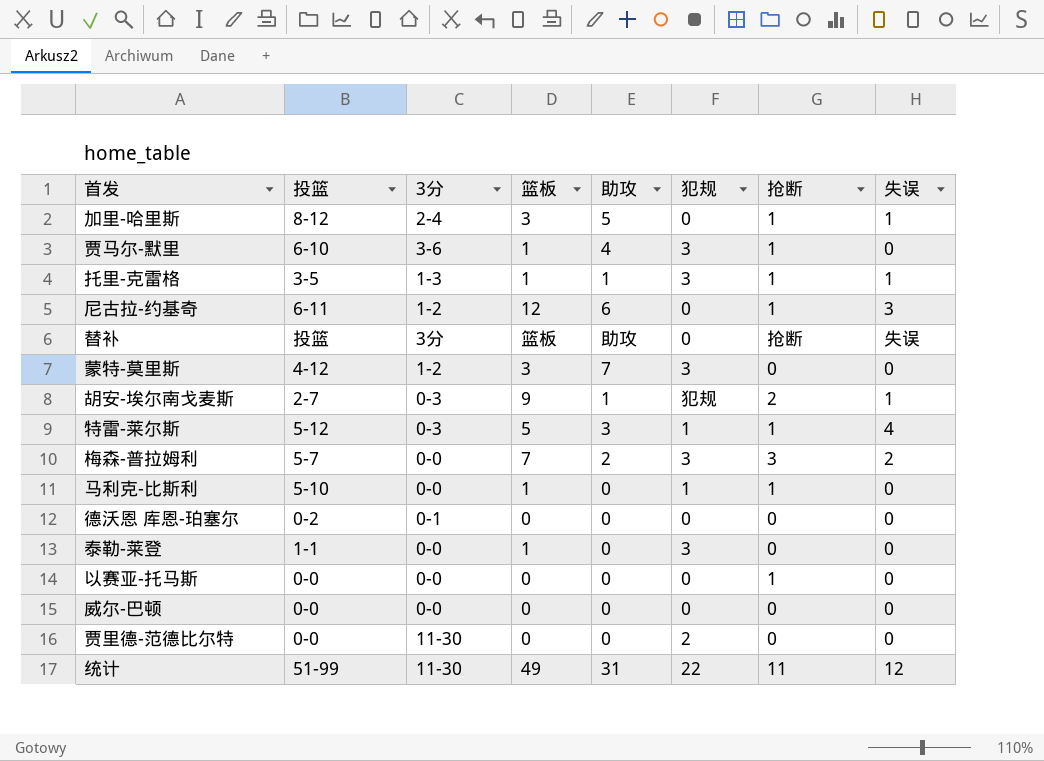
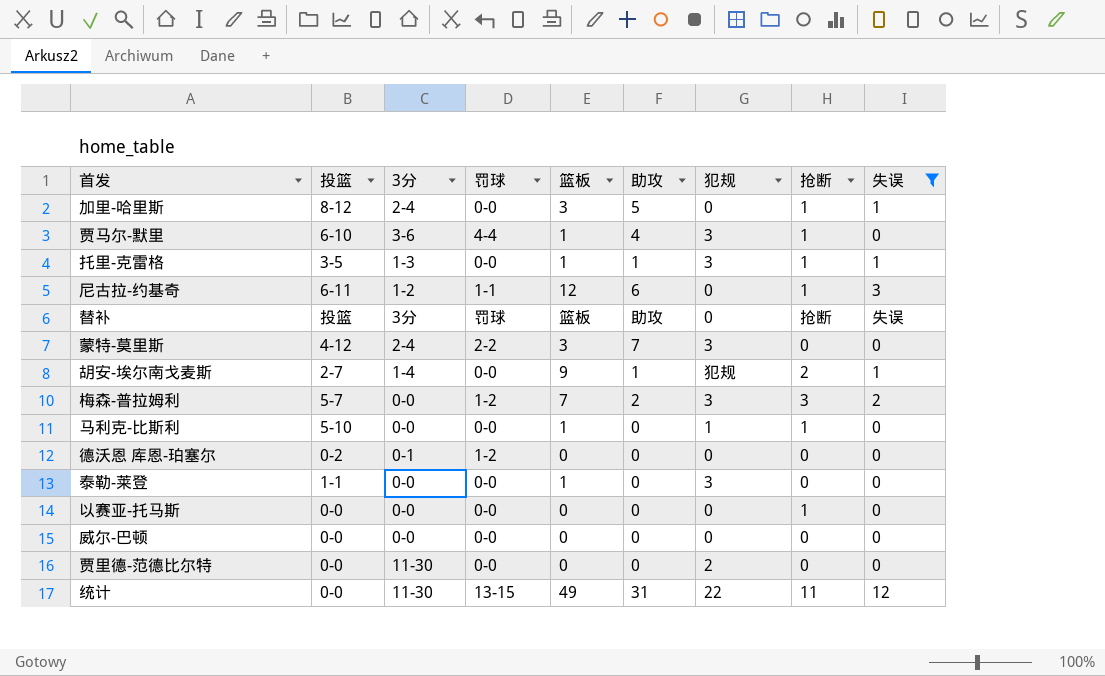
filter: none -> 失误 != 4
column 罚球 | position: none -> 4
蒙特-莫里斯 | 3分: 1-2 -> 2-4
胡安-埃尔南戈麦斯 | 3分: 0-3 -> 1-4
统计 | 投篮: 51-99 -> 0-0

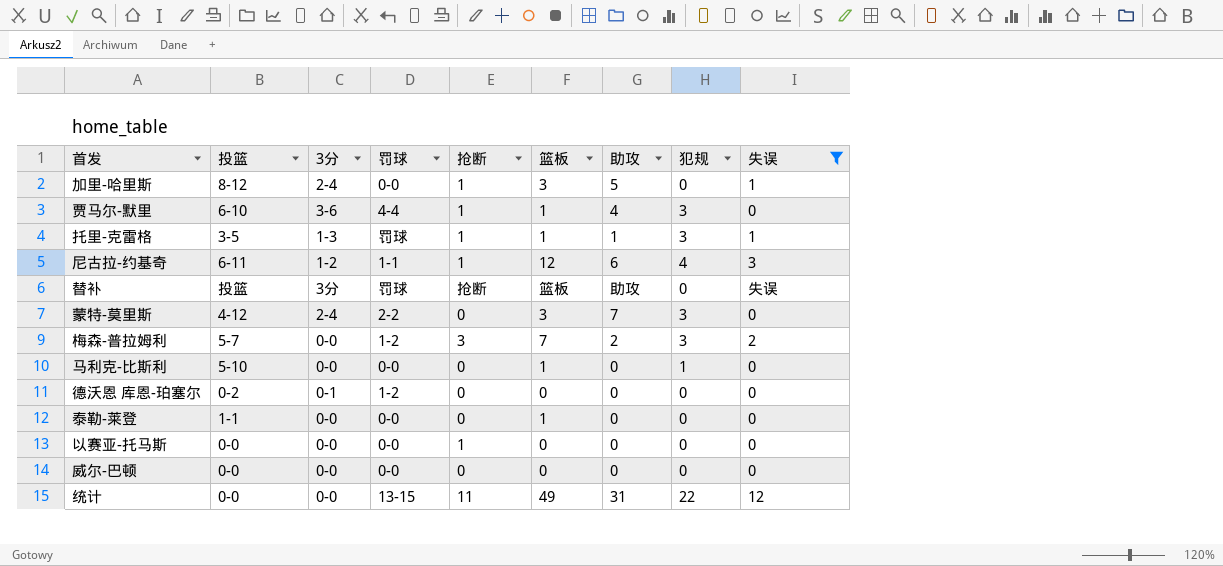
column 抢断 | position: 8 -> 5
row 胡安-埃尔南戈麦斯: 2-7 | 1-4 | 0-0 | 9 | 1 | 犯规 | 2 | 1 -> none
row 贾里德-范德比尔特: 0-0 | 11-30 | 0-0 | 0 | 0 | 2 | 0 | 0 -> none
托里-克雷格 | 罚球: 0-0 -> 罚球
尼古拉-约基奇 | 犯规: 0 -> 4
马利克-比斯利 | 抢断: 1 -> 0
泰勒-莱登 | 犯规: 3 -> 0
统计 | 3分: 11-30 -> 0-0

